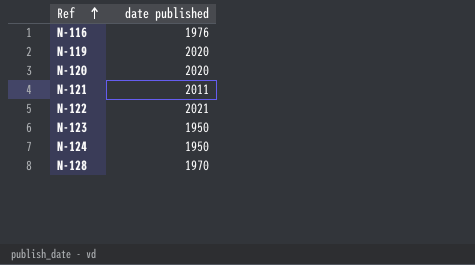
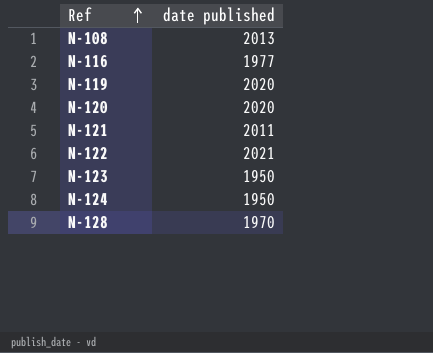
row N-108: none -> 2013
N-116 | date published: 1976 -> 1977

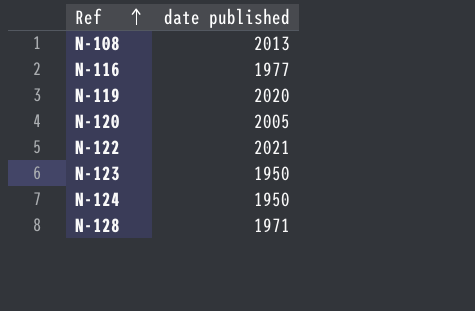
row N-121: 2011 -> none
N-120 | date published: 2020 -> 2005
N-128 | date published: 1970 -> 1971

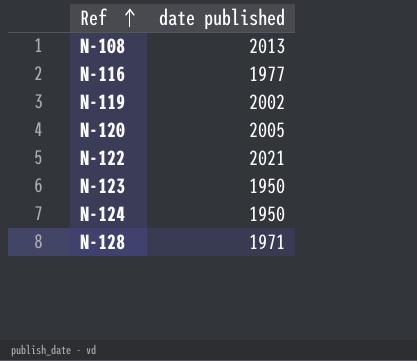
N-119 | date published: 2020 -> 2002

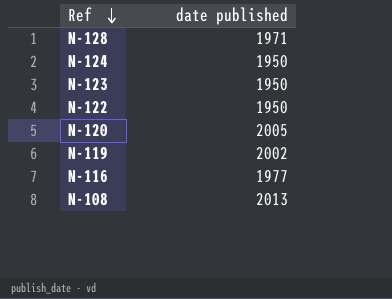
row order: Ref ascending -> Ref descending
N-122 | date published: 2021 -> 1950

